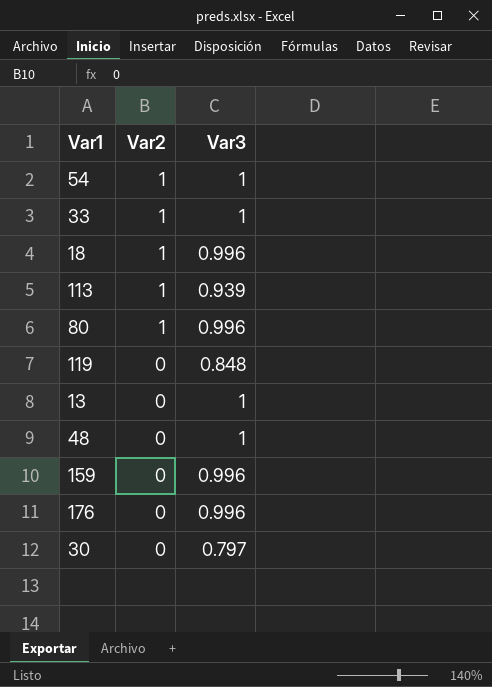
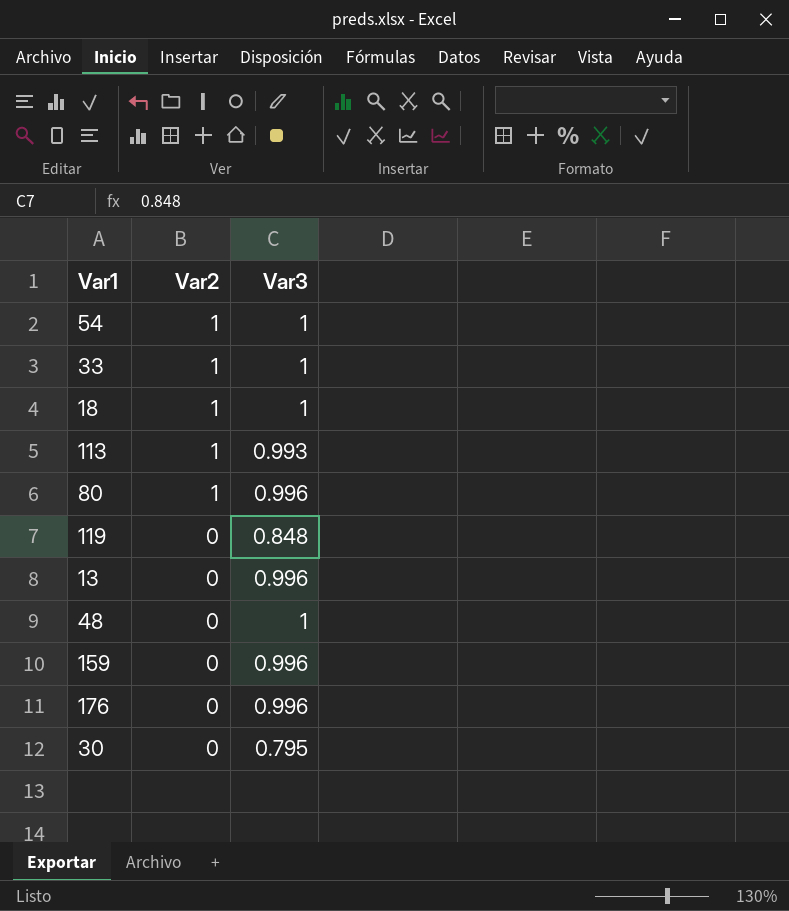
18 | Var3: 0.996 -> 1
113 | Var3: 0.939 -> 0.993
13 | Var3: 1 -> 0.996
30 | Var3: 0.797 -> 0.795

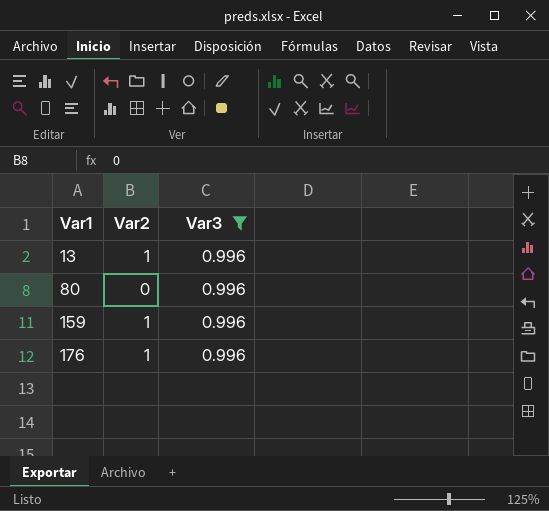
filter: none -> Var3 = 0.996
row order: Var2 descending -> Var1 ascending
13 | Var2: 0 -> 1
80 | Var2: 1 -> 0
159 | Var2: 0 -> 1
176 | Var2: 0 -> 1

